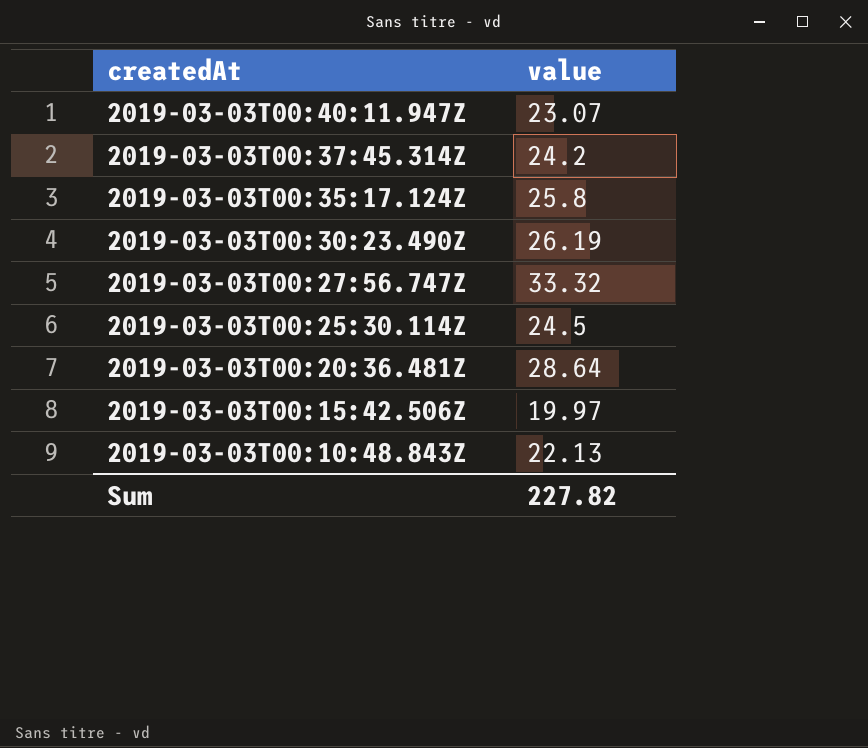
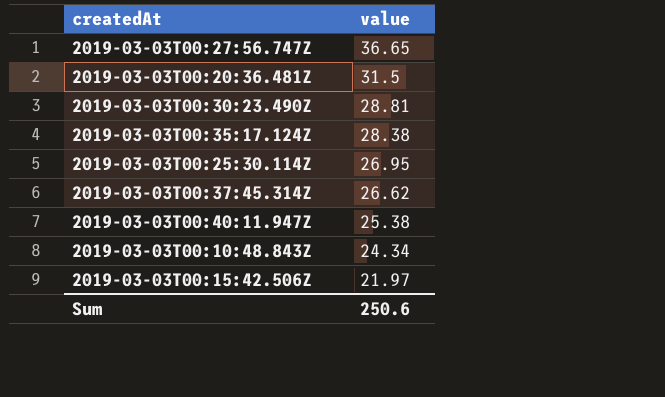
row order: createdAt descending -> value descending
2019-03-03T00:27:56.747Z | value: 33.32 -> 36.65
2019-03-03T00:20:36.481Z | value: 28.64 -> 31.5
2019-03-03T00:30:23.490Z | value: 26.19 -> 28.81
2019-03-03T00:35:17.124Z | value: 25.8 -> 28.38
2019-03-03T00:25:30.114Z | value: 24.5 -> 26.95
2019-03-03T00:37:45.314Z | value: 24.2 -> 26.62
2019-03-03T00:40:11.947Z | value: 23.07 -> 25.38
2019-03-03T00:10:48.843Z | value: 22.13 -> 24.34
2019-03-03T00:15:42.506Z | value: 19.97 -> 21.97
Sum | value: 227.82 -> 250.6

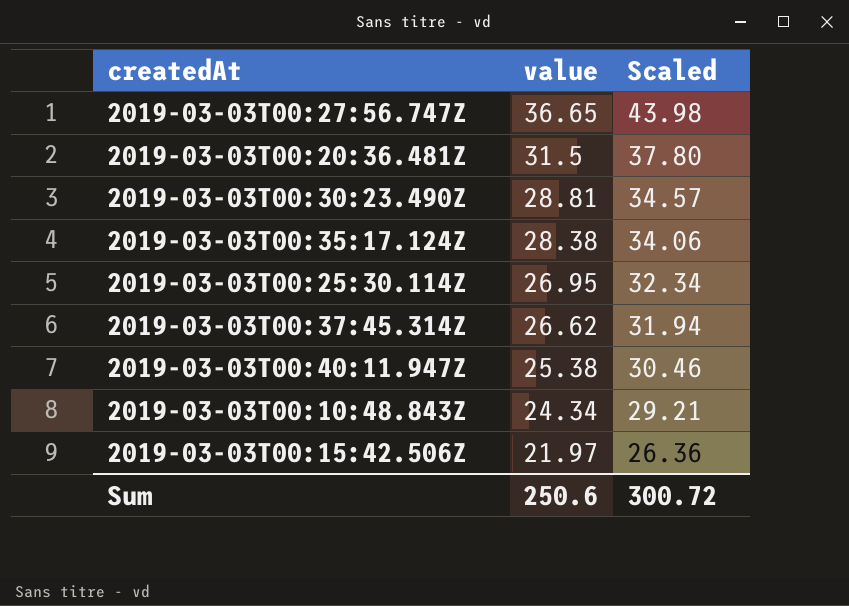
column Scaled | formula: none -> [value] * 1.2

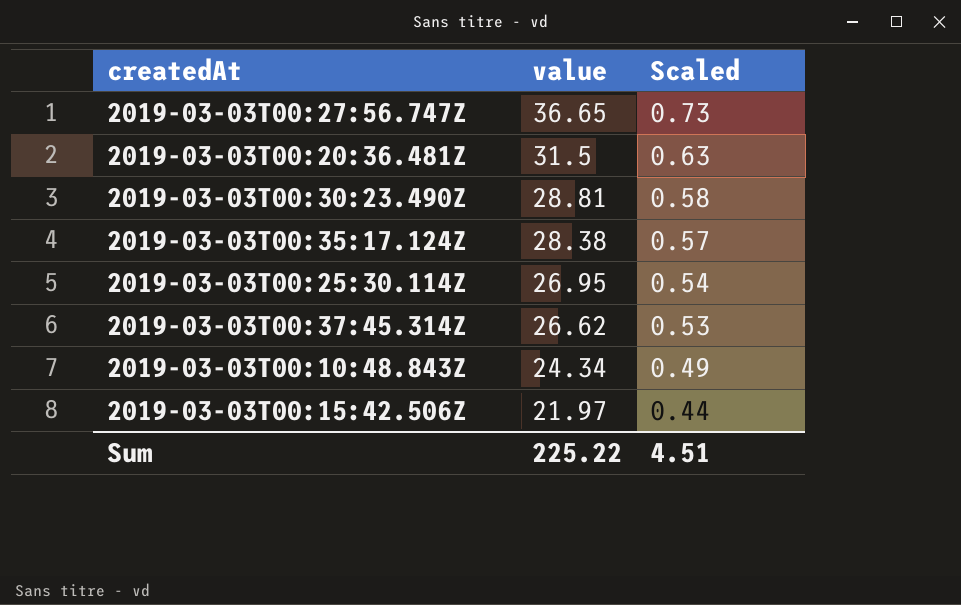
column Scaled | formula: [value] * 1.2 -> [value] * 0.02
row 2019-03-03T00:40:11.947Z: 25.38 | 30.46 -> none
Sum | value: 250.6 -> 225.22
Sum | Scaled: 300.72 -> 4.51

